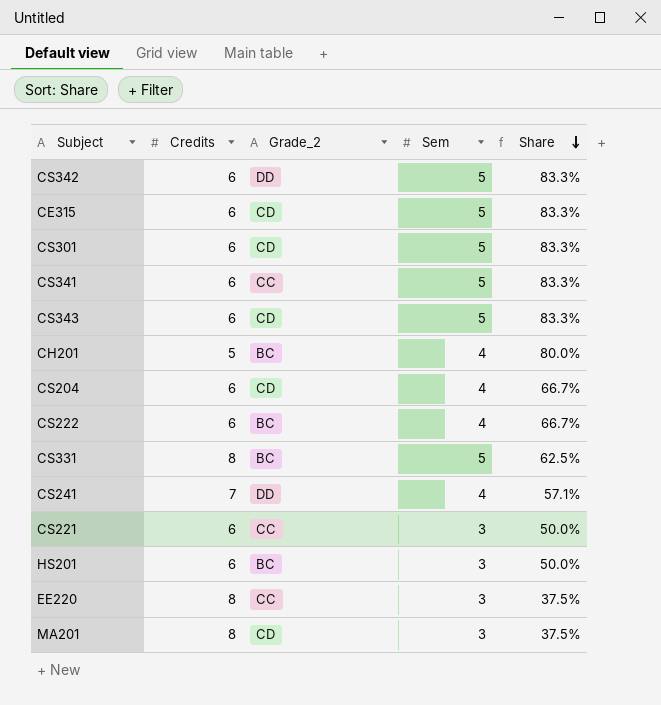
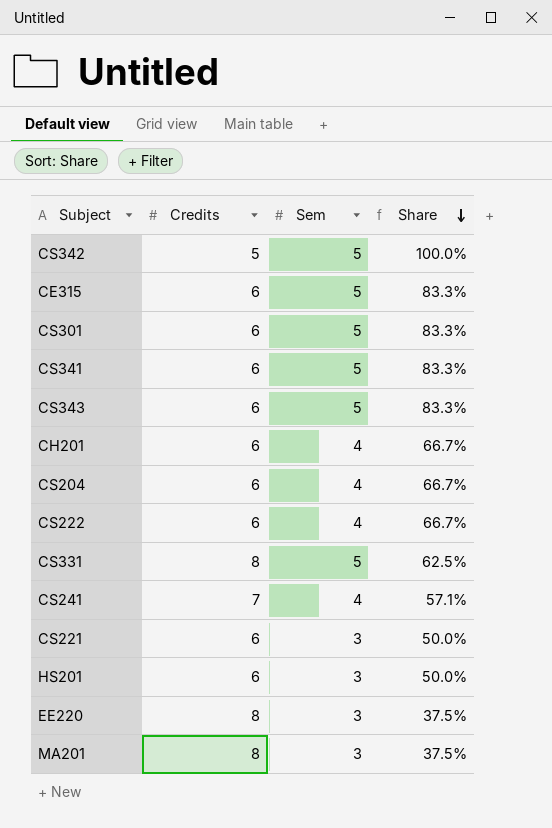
column Grade_2 | position: 3 -> none
CS342 | Credits: 6 -> 5
CS342 | Share: 83.3% -> 100.0%
CH201 | Credits: 5 -> 6
CH201 | Share: 80.0% -> 66.7%

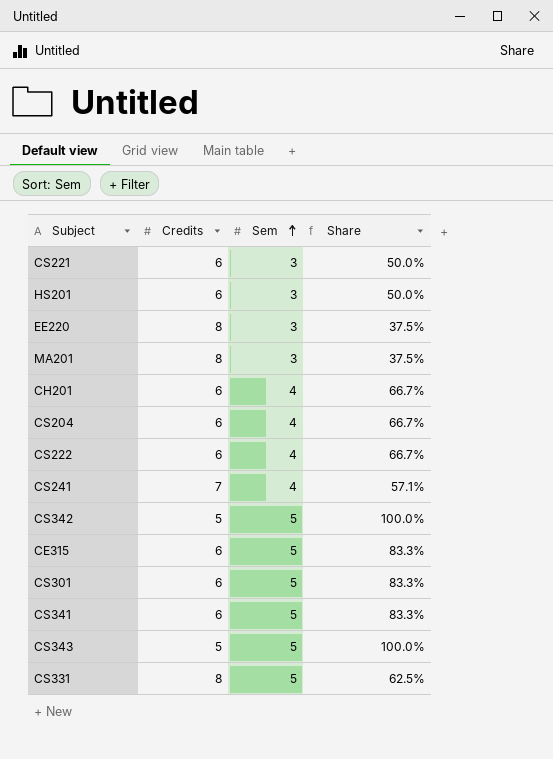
row order: Share descending -> Sem ascending
CS343 | Credits: 6 -> 5
CS343 | Share: 83.3% -> 100.0%

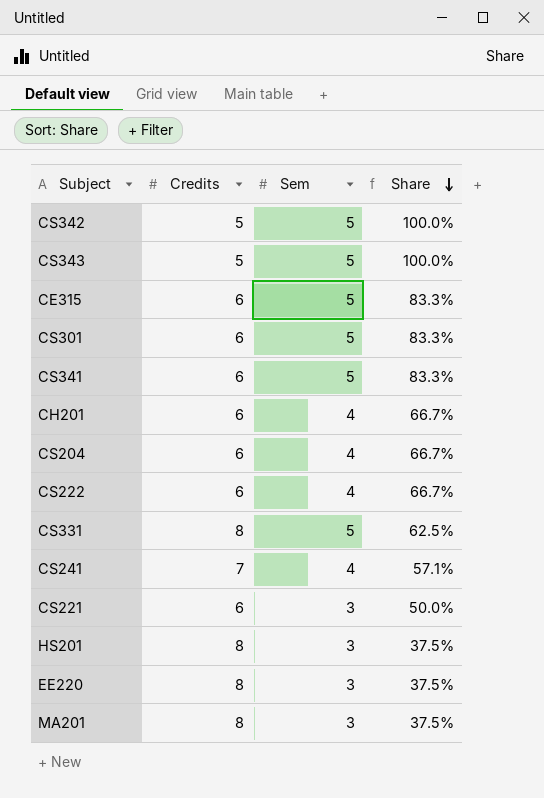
row order: Sem ascending -> Share descending
HS201 | Credits: 6 -> 8
HS201 | Share: 50.0% -> 37.5%

